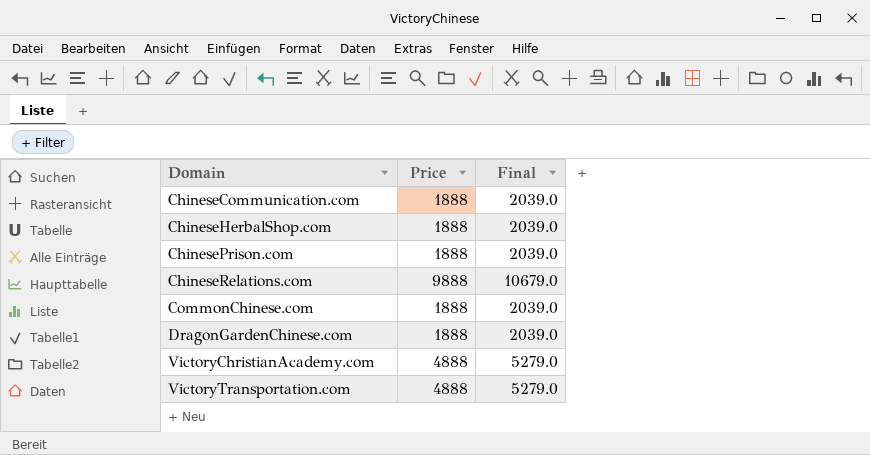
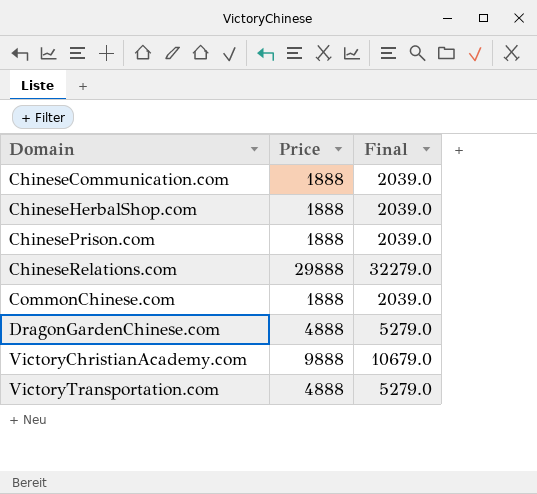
ChineseRelations.com | Price: 9888 -> 29888
ChineseRelations.com | Final: 10679.0 -> 32279.0
DragonGardenChinese.com | Price: 1888 -> 4888
DragonGardenChinese.com | Final: 2039.0 -> 5279.0
VictoryChristianAcademy.com | Price: 4888 -> 9888
VictoryChristianAcademy.com | Final: 5279.0 -> 10679.0

